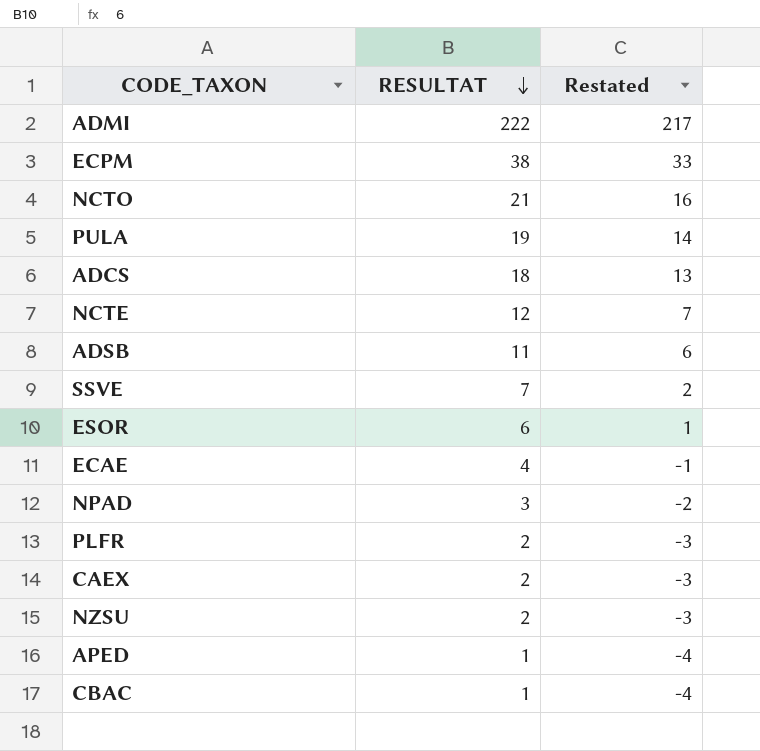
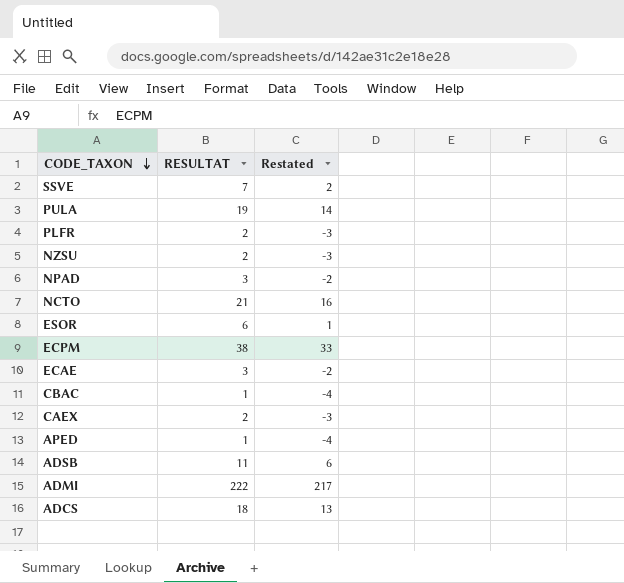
row order: RESULTAT descending -> CODE_TAXON descending
row NCTE: 12 | 7 -> none
ECAE | RESULTAT: 4 -> 3
ECAE | Restated: -1 -> -2

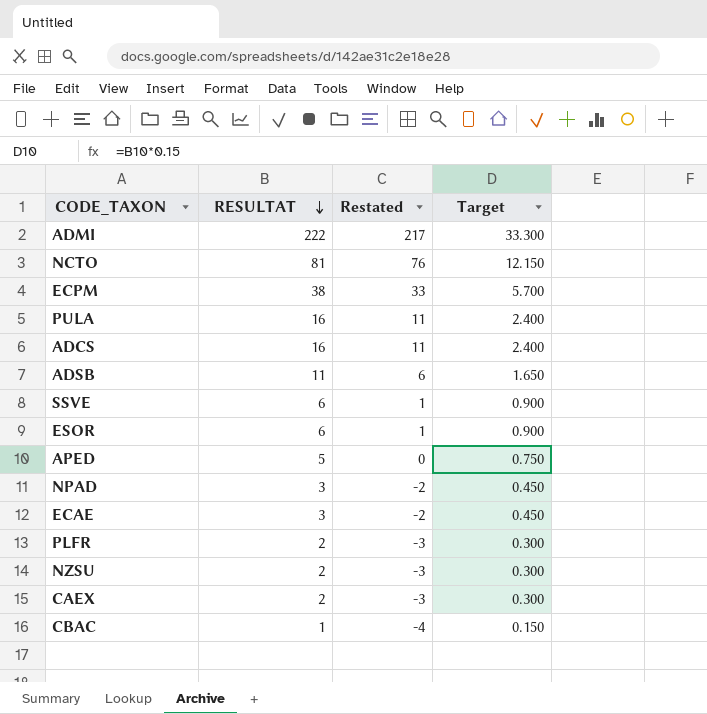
row order: CODE_TAXON descending -> RESULTAT descending
column Target | formula: none -> [RESULTAT] * 0.15
NCTO | RESULTAT: 21 -> 81
NCTO | Restated: 16 -> 76
PULA | RESULTAT: 19 -> 16
PULA | Restated: 14 -> 11
ADCS | RESULTAT: 18 -> 16
ADCS | Restated: 13 -> 11
SSVE | RESULTAT: 7 -> 6
SSVE | Restated: 2 -> 1
APED | RESULTAT: 1 -> 5
APED | Restated: -4 -> 0

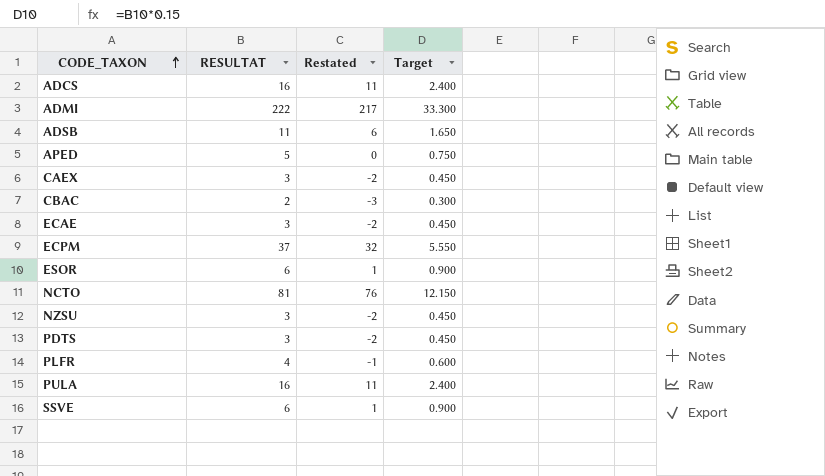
row order: RESULTAT descending -> CODE_TAXON ascending
row NPAD: 3 | -2 | 0.450 -> none
CAEX | RESULTAT: 2 -> 3
CAEX | Restated: -3 -> -2
CAEX | Target: 0.300 -> 0.450
CBAC | RESULTAT: 1 -> 2
CBAC | Restated: -4 -> -3
CBAC | Target: 0.150 -> 0.300
ECPM | RESULTAT: 38 -> 37
ECPM | Restated: 33 -> 32
ECPM | Target: 5.700 -> 5.550
NZSU | RESULTAT: 2 -> 3
NZSU | Restated: -3 -> -2
NZSU | Target: 0.300 -> 0.450
row PDTS: none -> 3 | -2 | 0.450
PLFR | RESULTAT: 2 -> 4
PLFR | Restated: -3 -> -1
PLFR | Target: 0.300 -> 0.600

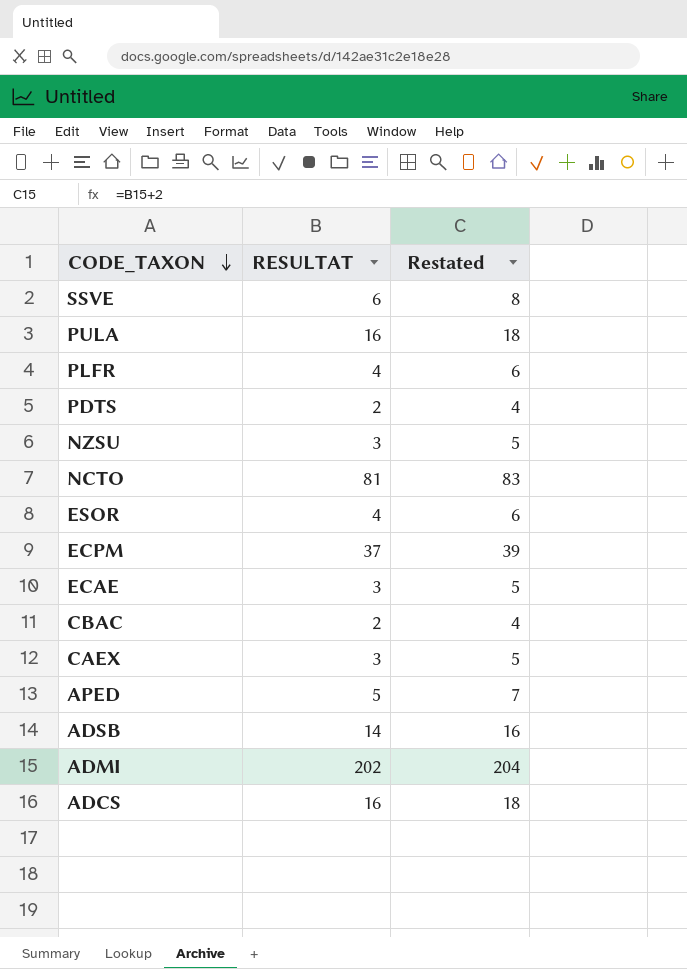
row order: CODE_TAXON ascending -> CODE_TAXON descending
column Target | formula: [RESULTAT] * 0.15 -> none
column Restated | formula: [RESULTAT] - 5 -> [RESULTAT] + 2
PDTS | RESULTAT: 3 -> 2
ESOR | RESULTAT: 6 -> 4
ADSB | RESULTAT: 11 -> 14
ADMI | RESULTAT: 222 -> 202

